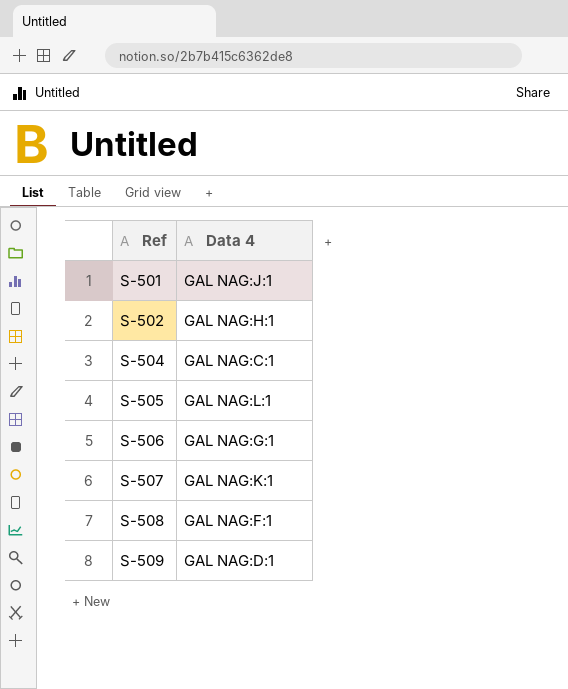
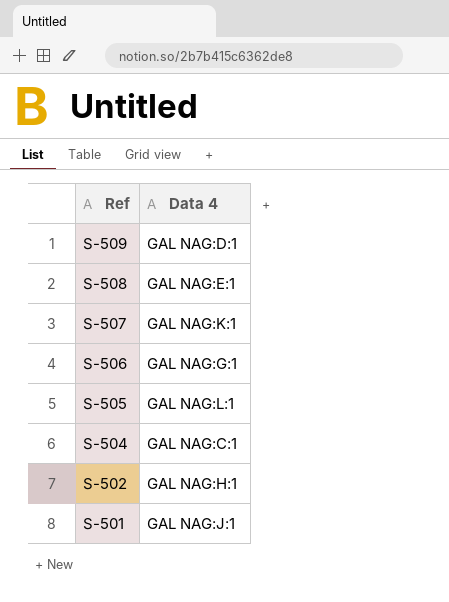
row order: Ref ascending -> Ref descending
S-508 | Data 4: GAL NAG:F:1 -> GAL NAG:E:1

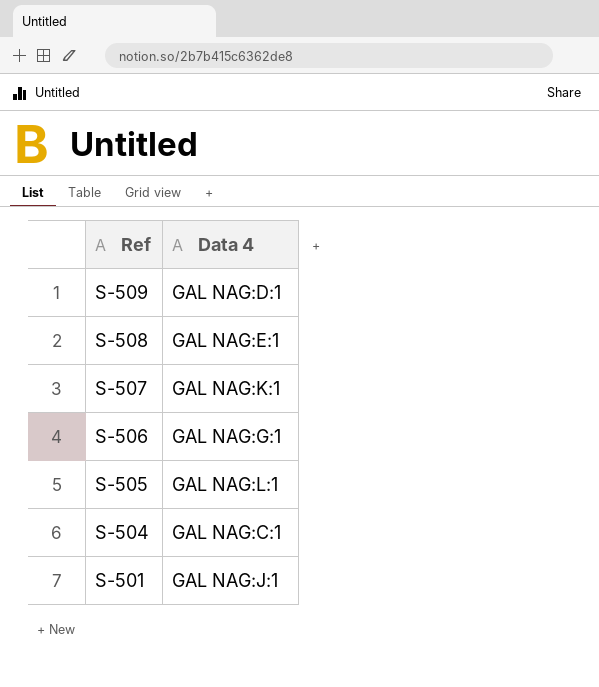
row S-502: GAL NAG:H:1 -> none

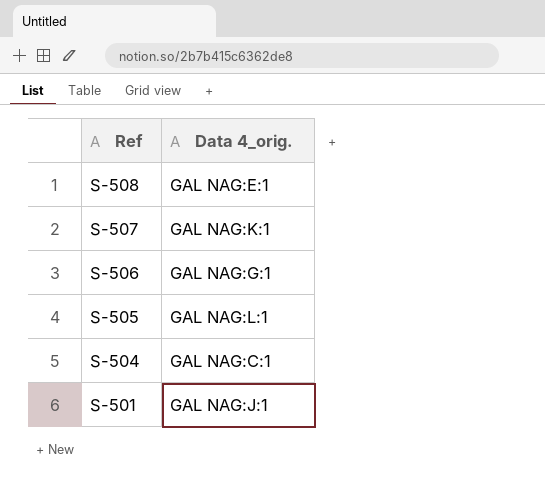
column name: Data 4 -> Data 4_orig.
row S-509: GAL NAG:D:1 -> none

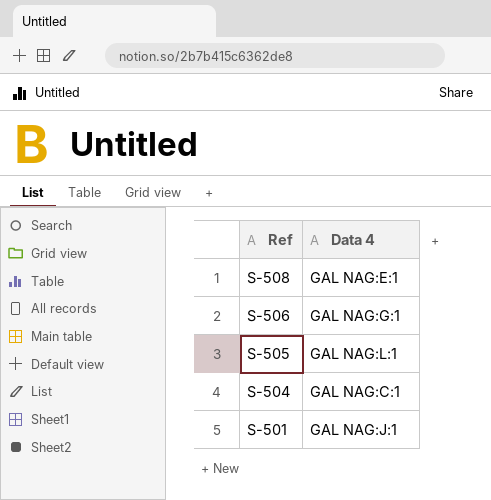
column name: Data 4_orig. -> Data 4
row S-507: GAL NAG:K:1 -> none

